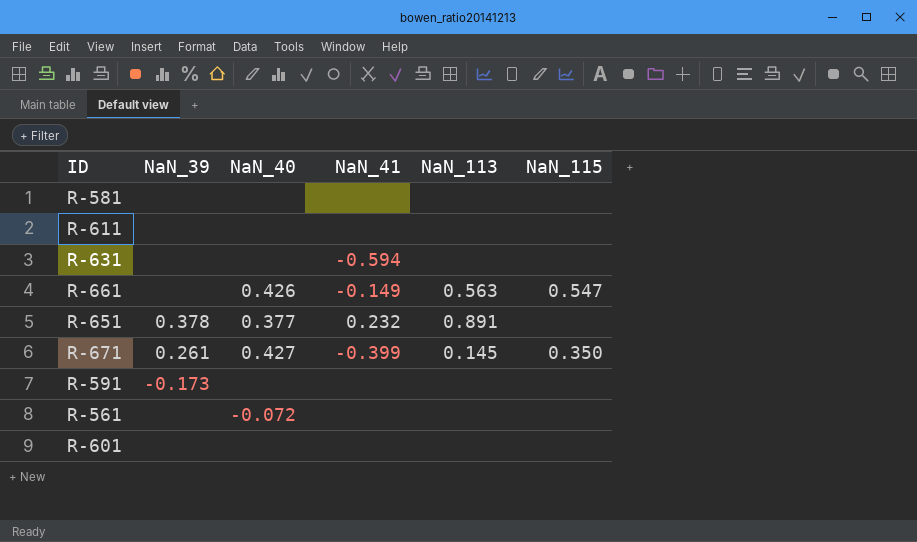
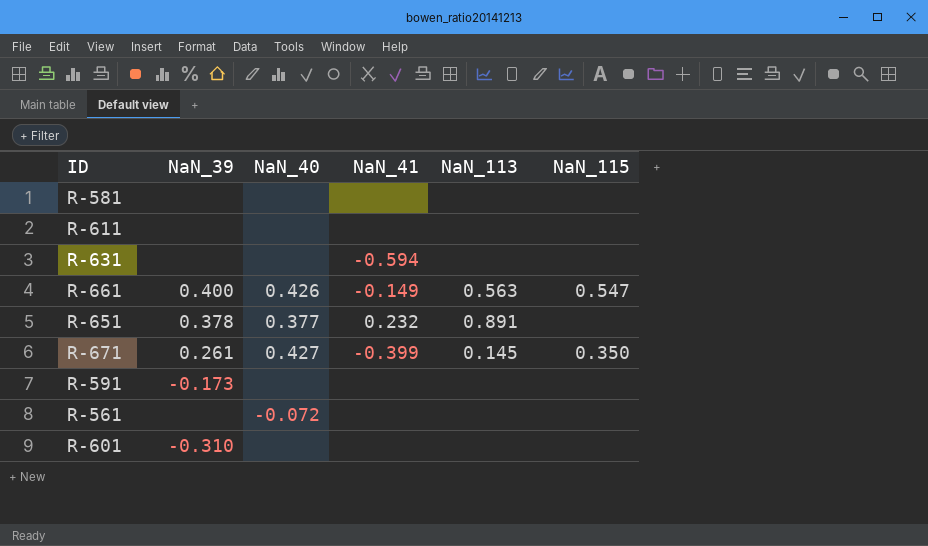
R-661 | NaN_39: none -> 0.400
R-601 | NaN_39: none -> -0.310

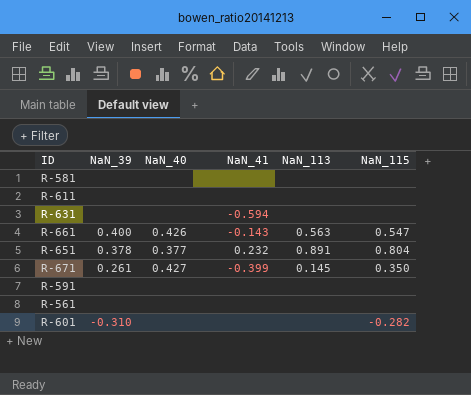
R-661 | NaN_41: -0.149 -> -0.143
R-651 | NaN_115: none -> 0.804
R-591 | NaN_39: -0.173 -> none
R-561 | NaN_40: -0.072 -> none
R-601 | NaN_115: none -> -0.282

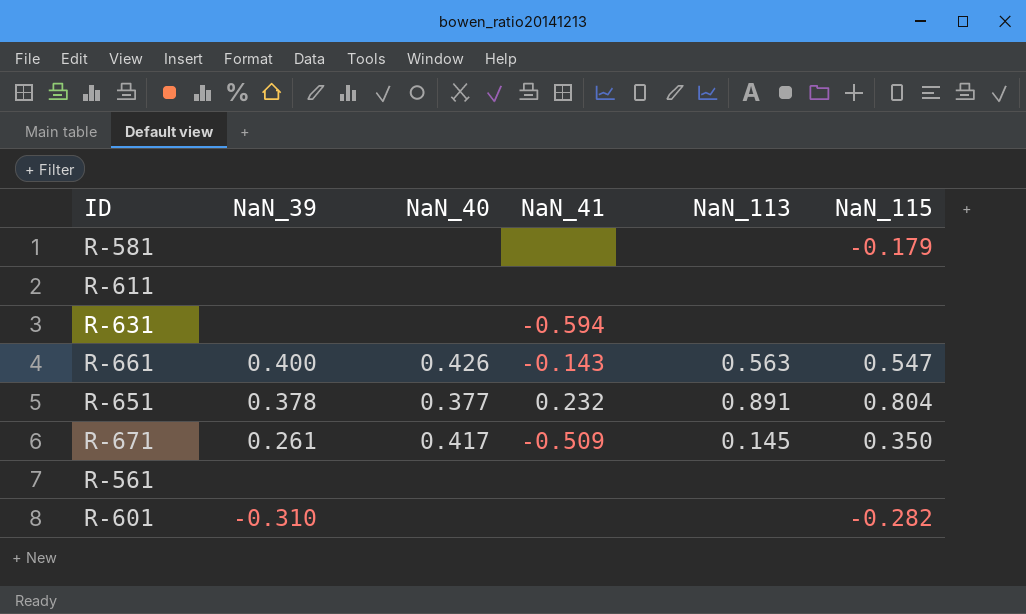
row R-591: none | none | none | none | none -> none
R-581 | NaN_115: none -> -0.179
R-671 | NaN_40: 0.427 -> 0.417
R-671 | NaN_41: -0.399 -> -0.509

